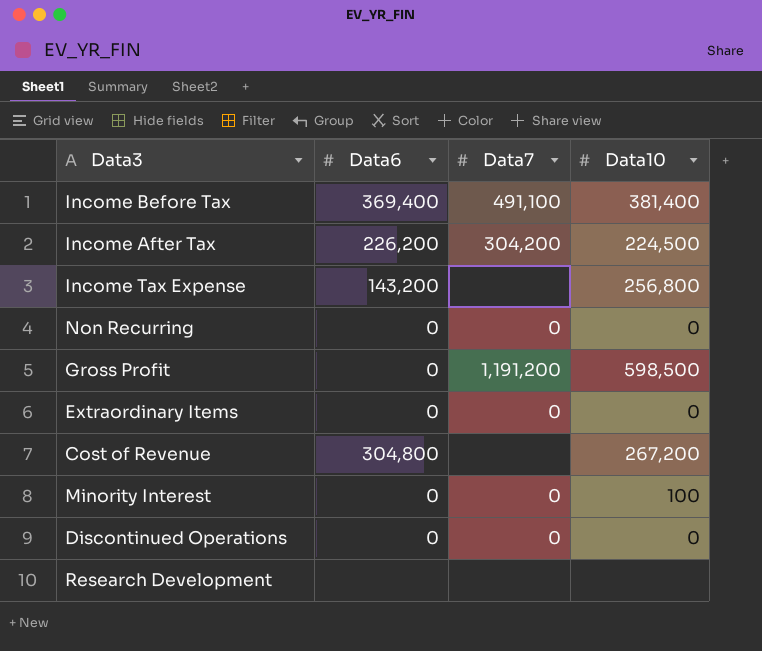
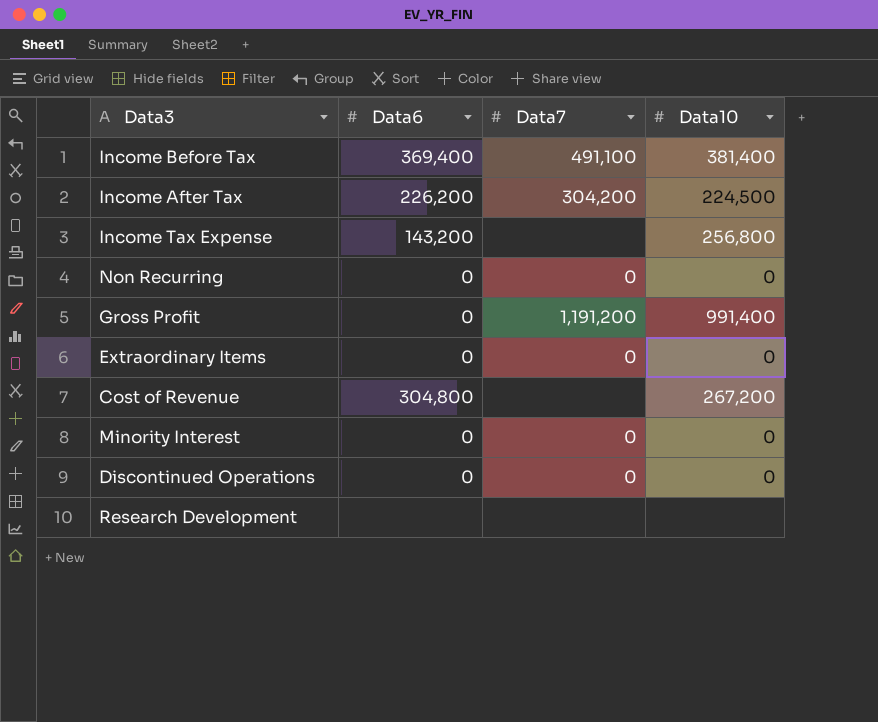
Gross Profit | Data10: 598,500 -> 991,400
Minority Interest | Data10: 100 -> 0

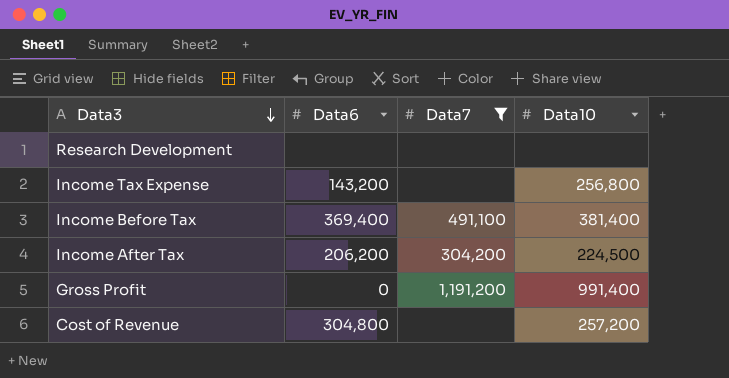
filter: none -> Data7 != 0
row order: none -> Data3 descending
Income After Tax | Data6: 226,200 -> 206,200
Cost of Revenue | Data10: 267,200 -> 257,200

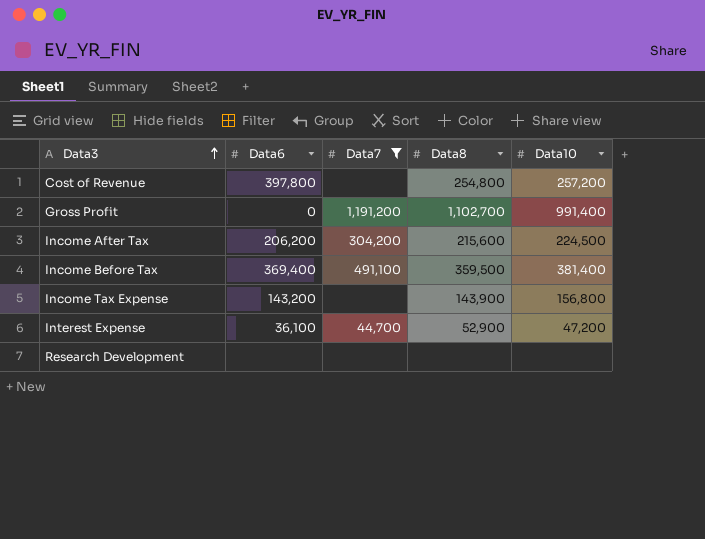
row order: Data3 descending -> Data3 ascending
column Data8 | position: none -> 4
Cost of Revenue | Data6: 304,800 -> 397,800
Income Tax Expense | Data10: 256,800 -> 156,800
row Interest Expense: none -> 36,100 | 44,700 | 52,900 | 47,200

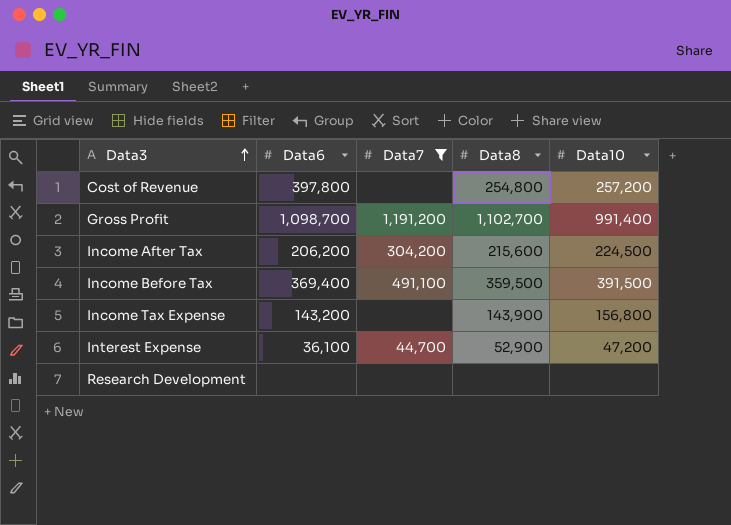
Gross Profit | Data6: 0 -> 1,098,700
Income Before Tax | Data10: 381,400 -> 391,500

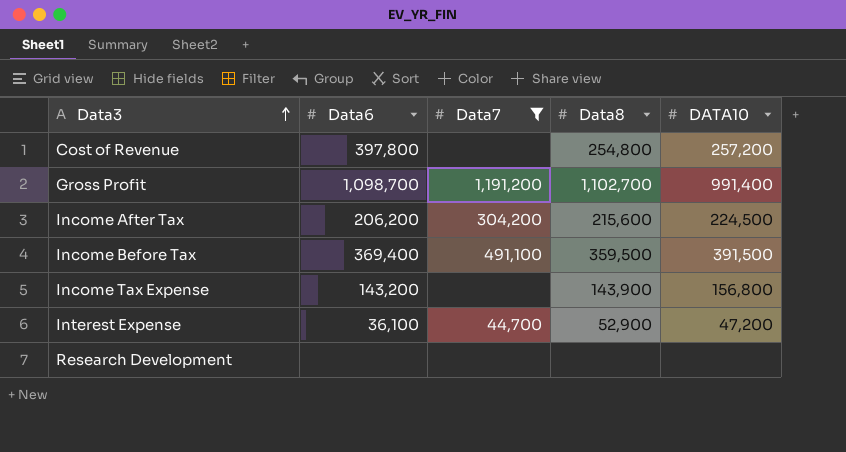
column name: Data10 -> DATA10

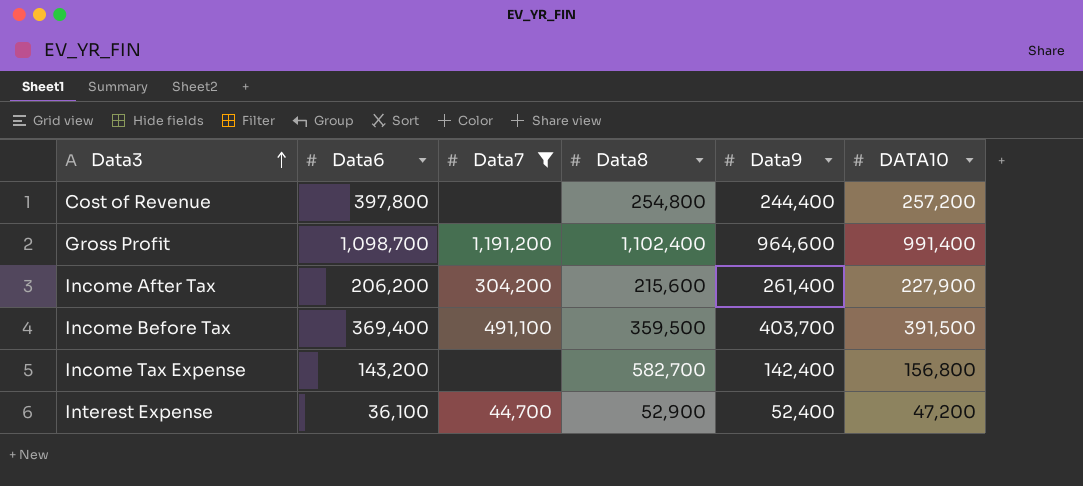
column Data9 | position: none -> 5
row Research Development: none | none | none | none -> none
Gross Profit | Data8: 1,102,700 -> 1,102,400
Income After Tax | DATA10: 224,500 -> 227,900
Income Tax Expense | Data8: 143,900 -> 582,700

